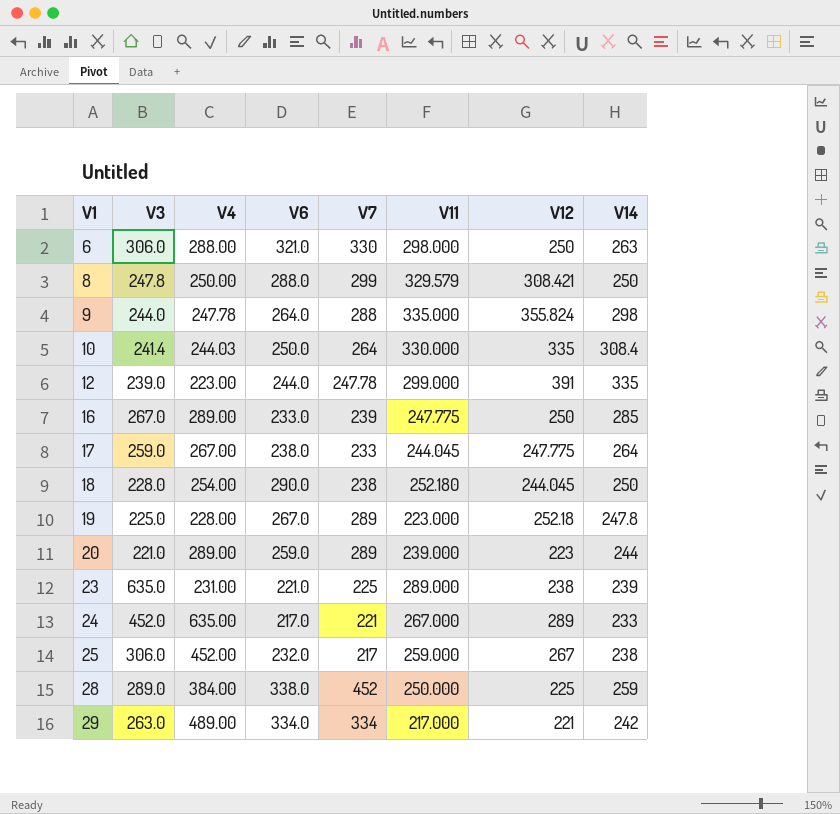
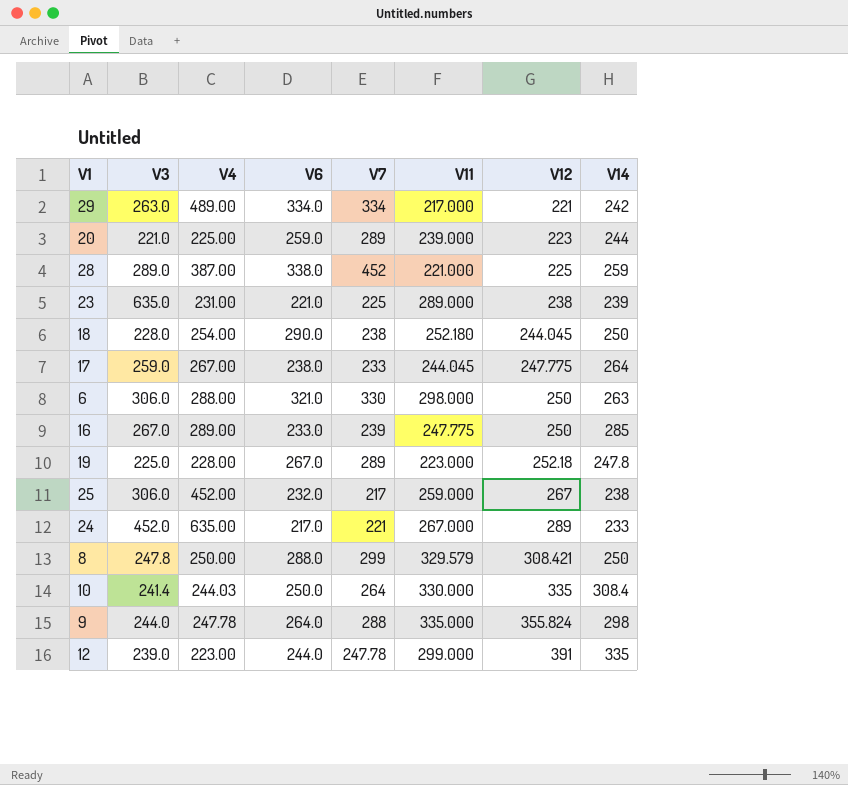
row order: V1 ascending -> V12 ascending
20 | V4: 289.00 -> 225.00
28 | V4: 384.00 -> 387.00
28 | V11: 250.000 -> 221.000

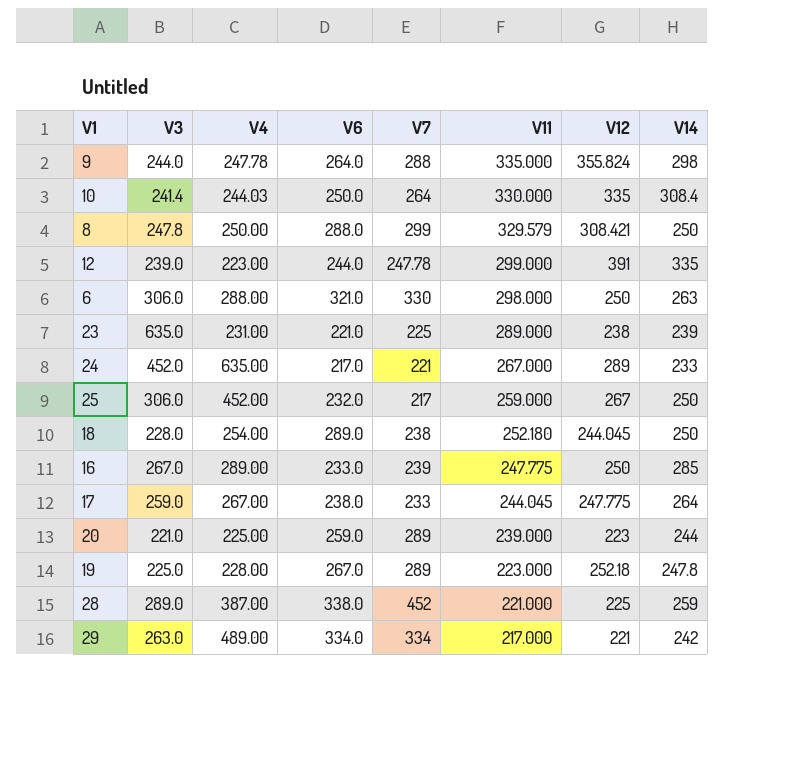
row order: V12 ascending -> V11 descending
25 | V14: 238 -> 250
18 | V6: 290.0 -> 289.0

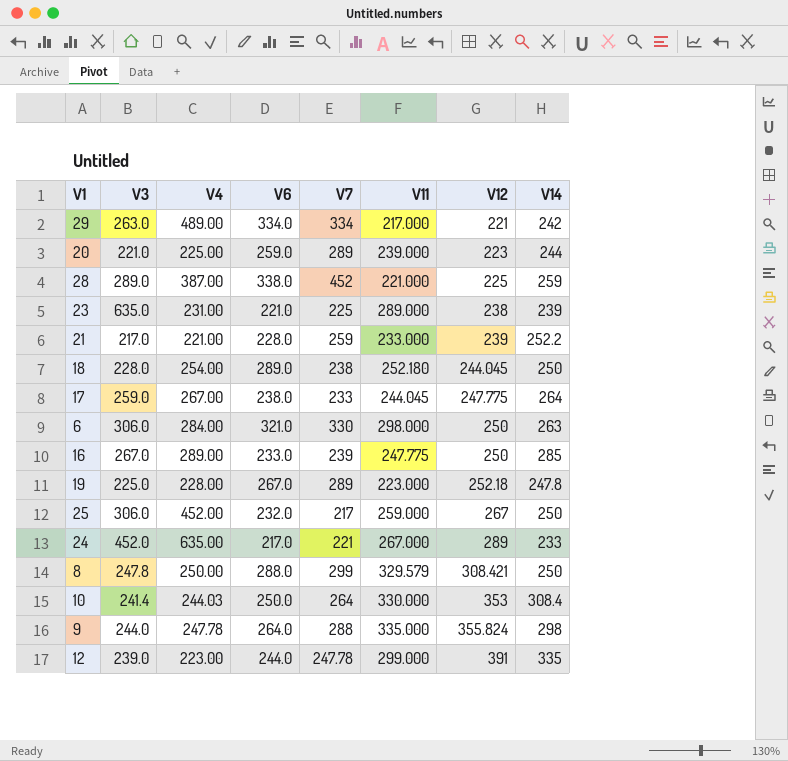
row order: V11 descending -> V12 ascending
row 21: none -> 217.0 | 221.00 | 228.0 | 259 | 233.000 | 239 | 252.2
6 | V4: 288.00 -> 284.00
10 | V12: 335 -> 353

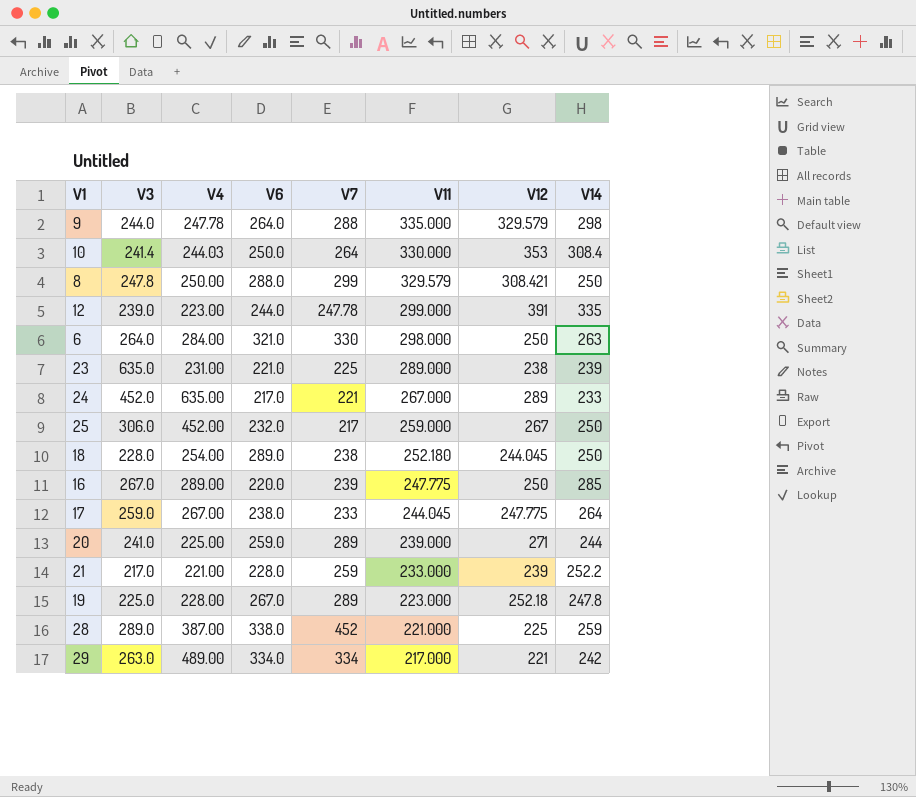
row order: V12 ascending -> V11 descending
9 | V12: 355.824 -> 329.579
6 | V3: 306.0 -> 264.0
16 | V6: 233.0 -> 220.0
20 | V3: 221.0 -> 241.0
20 | V12: 223 -> 271

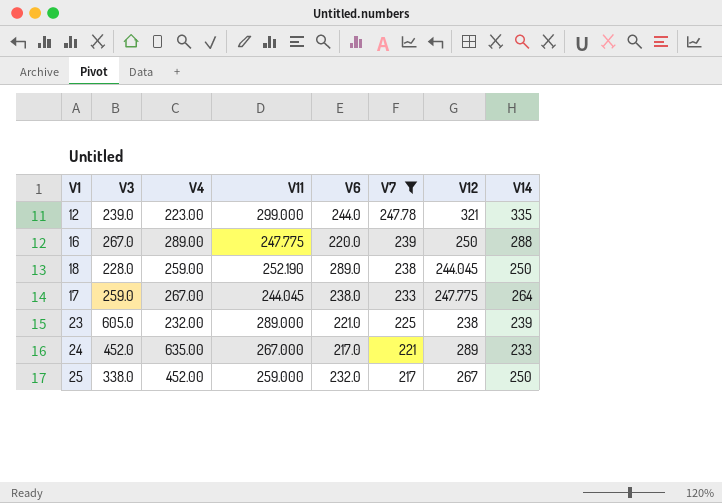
filter: none -> V7 <= 247.78
row order: V11 descending -> V7 descending
column V11 | position: 6 -> 4
12 | V12: 391 -> 321
16 | V14: 285 -> 288
18 | V4: 254.00 -> 259.00
18 | V11: 252.180 -> 252.190
23 | V3: 635.0 -> 605.0
23 | V4: 231.00 -> 232.00
25 | V3: 306.0 -> 338.0

